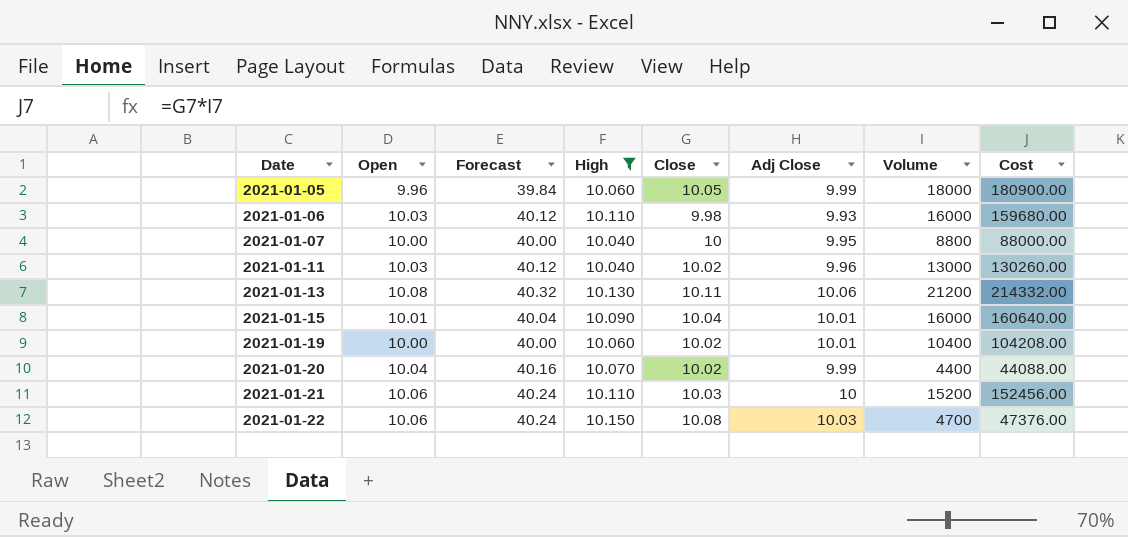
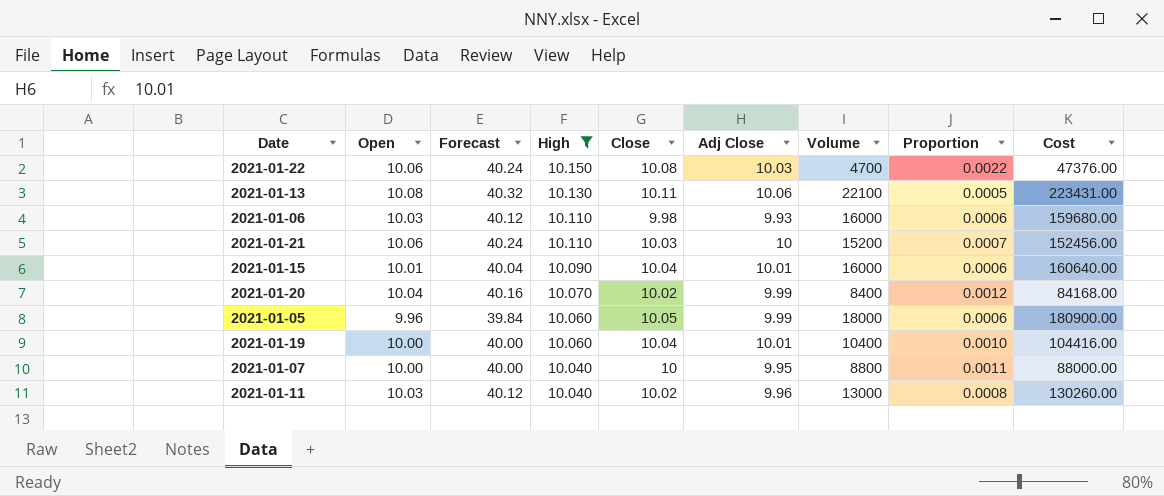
row order: Date ascending -> High descending
column Proportion | formula: none -> [High] / [Volume]
2021-01-13 | Volume: 21200 -> 22100
2021-01-13 | Cost: 214332.00 -> 223431.00
2021-01-20 | Volume: 4400 -> 8400
2021-01-20 | Cost: 44088.00 -> 84168.00
2021-01-19 | Close: 10.02 -> 10.04
2021-01-19 | Cost: 104208.00 -> 104416.00

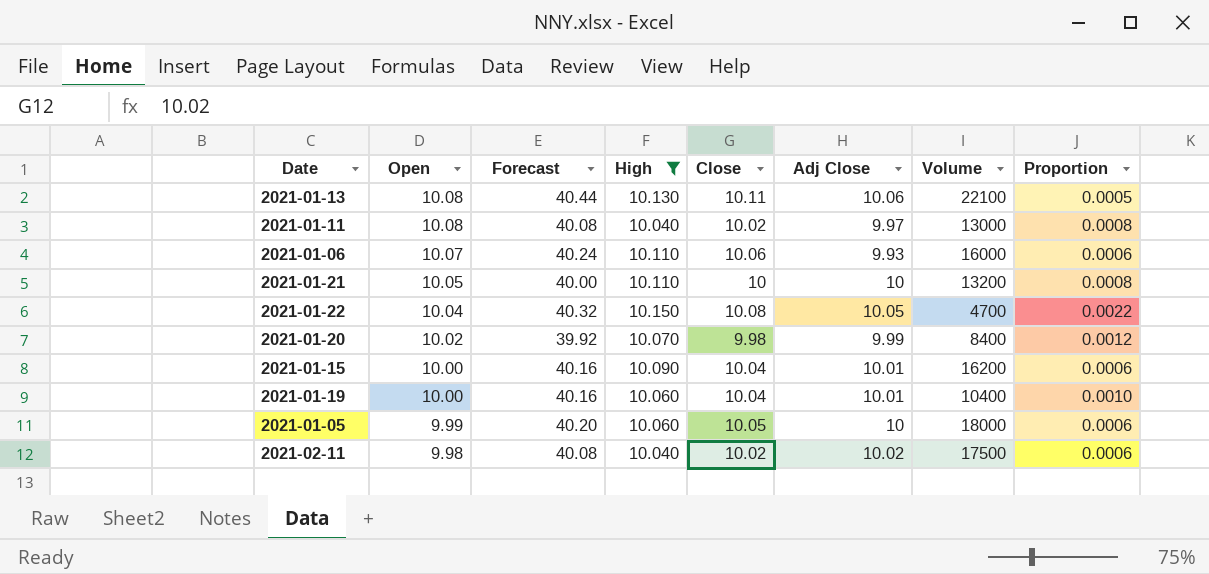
row order: High descending -> Open descending
column Cost | formula: [Close] * [Volume] -> none
column Forecast | formula: [Open] * 4 -> [Close] * 4
row 2021-01-07: 10.00 | 40.00 | 10.040 | 10 | 9.95 | 8800 | 0.0011 | 88000.00 -> none
2021-01-11 | Open: 10.03 -> 10.08
2021-01-11 | Adj Close: 9.96 -> 9.97
2021-01-06 | Open: 10.03 -> 10.07
2021-01-06 | Close: 9.98 -> 10.06
2021-01-21 | Open: 10.06 -> 10.05
2021-01-21 | Close: 10.03 -> 10
2021-01-21 | Volume: 15200 -> 13200
2021-01-21 | Proportion: 0.0007 -> 0.0008
2021-01-22 | Open: 10.06 -> 10.04
2021-01-22 | Adj Close: 10.03 -> 10.05
2021-01-20 | Open: 10.04 -> 10.02
2021-01-20 | Close: 10.02 -> 9.98
2021-01-15 | Open: 10.01 -> 10.00
2021-01-15 | Volume: 16000 -> 16200
2021-01-05 | Open: 9.96 -> 9.99
2021-01-05 | Adj Close: 9.99 -> 10
row 2021-02-11: none -> 9.98 | 40.08 | 10.040 | 10.02 | 10.02 | 17500 | 0.0006

